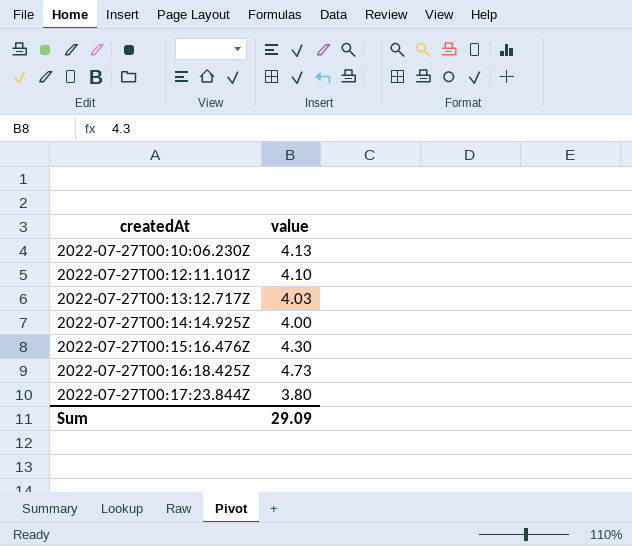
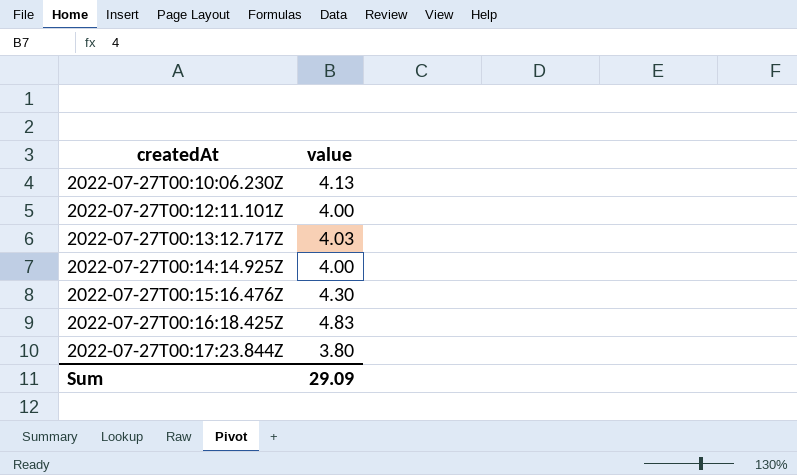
2022-07-27T00:12:11.101Z | value: 4.10 -> 4.00
2022-07-27T00:16:18.425Z | value: 4.73 -> 4.83

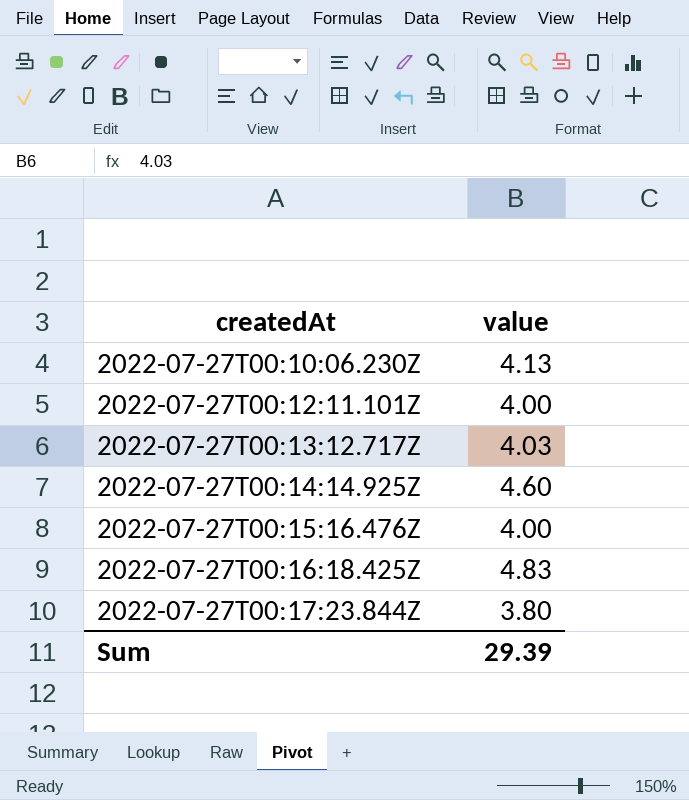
2022-07-27T00:14:14.925Z | value: 4.00 -> 4.60
2022-07-27T00:15:16.476Z | value: 4.30 -> 4.00
Sum | value: 29.09 -> 29.39

